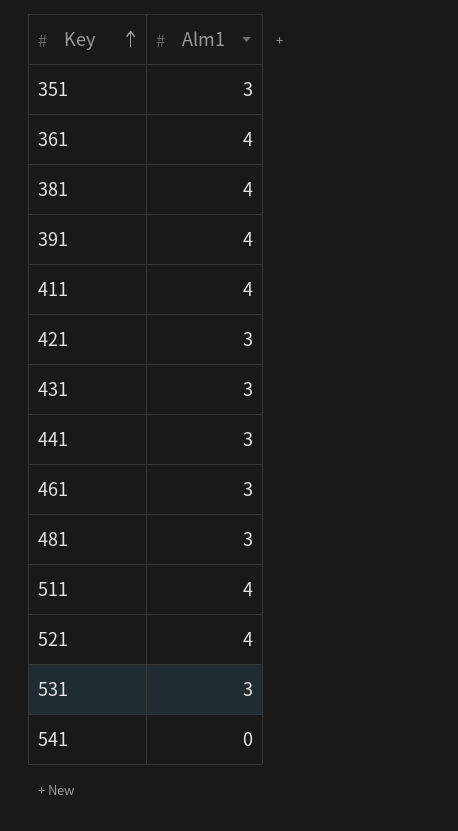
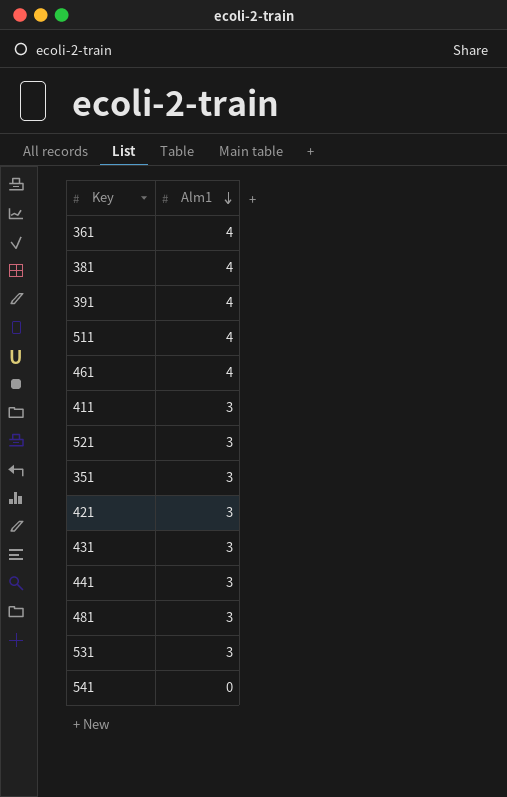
row order: Key ascending -> Alm1 descending
461 | Alm1: 3 -> 4
411 | Alm1: 4 -> 3
521 | Alm1: 4 -> 3

